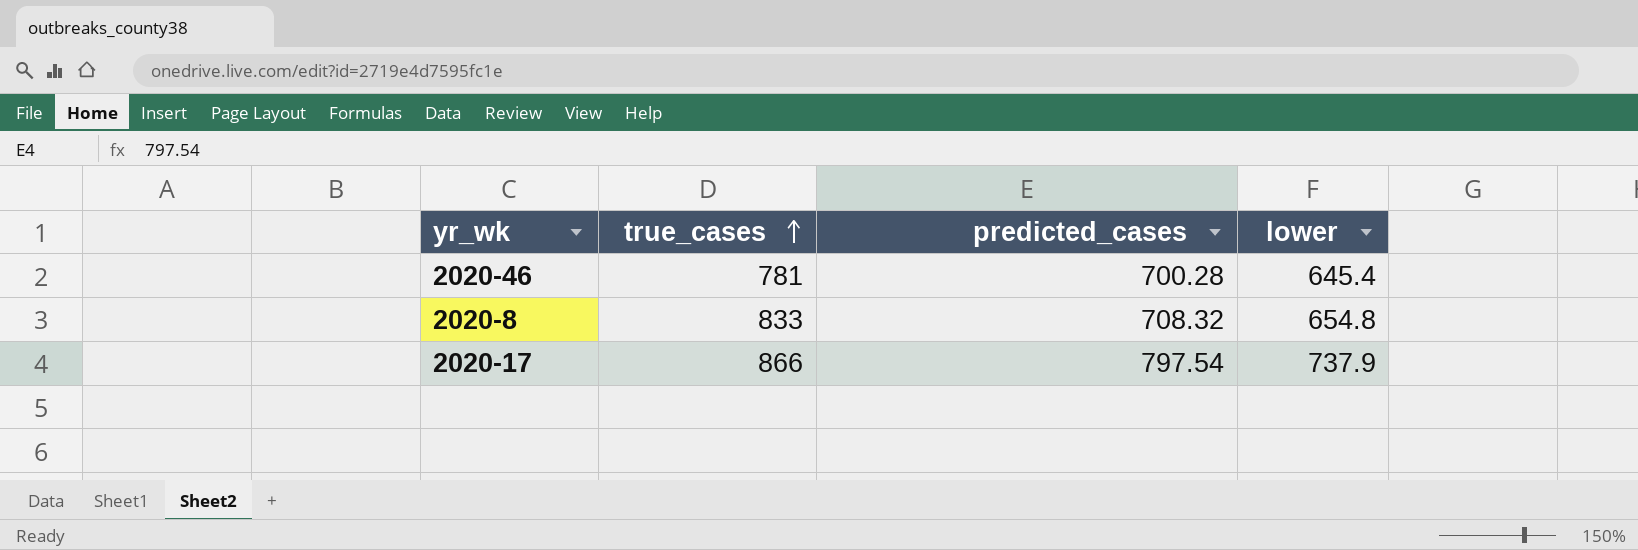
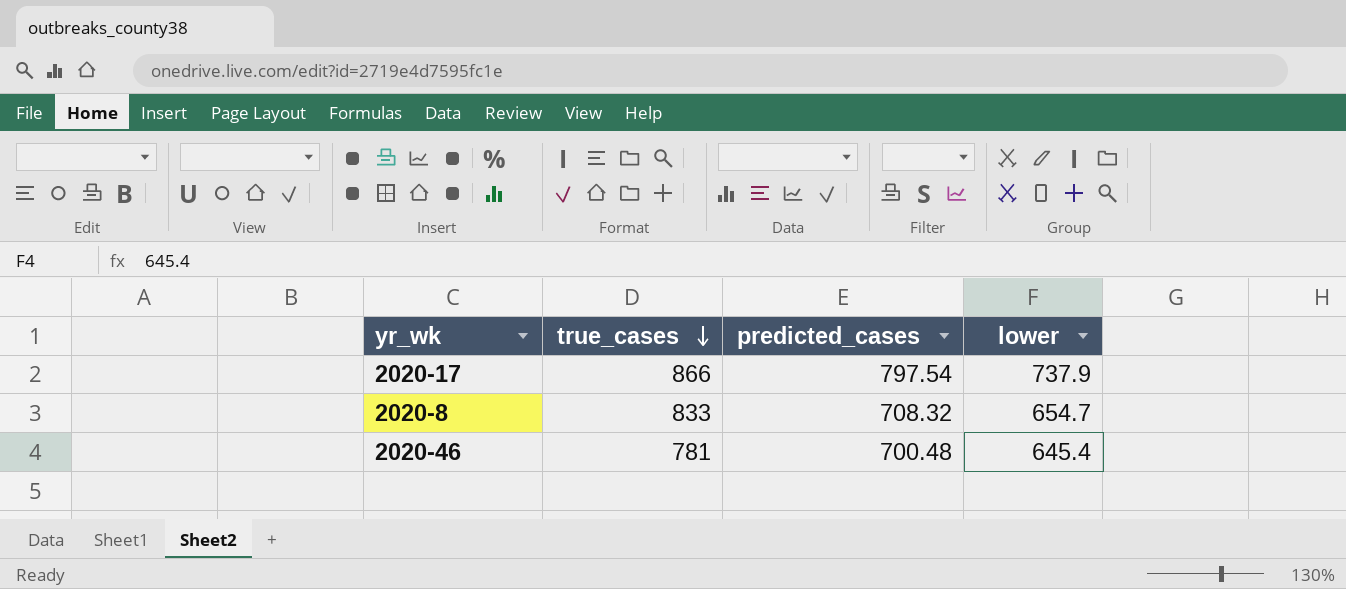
row order: true_cases ascending -> true_cases descending
2020-8 | lower: 654.8 -> 654.7
2020-46 | predicted_cases: 700.28 -> 700.48

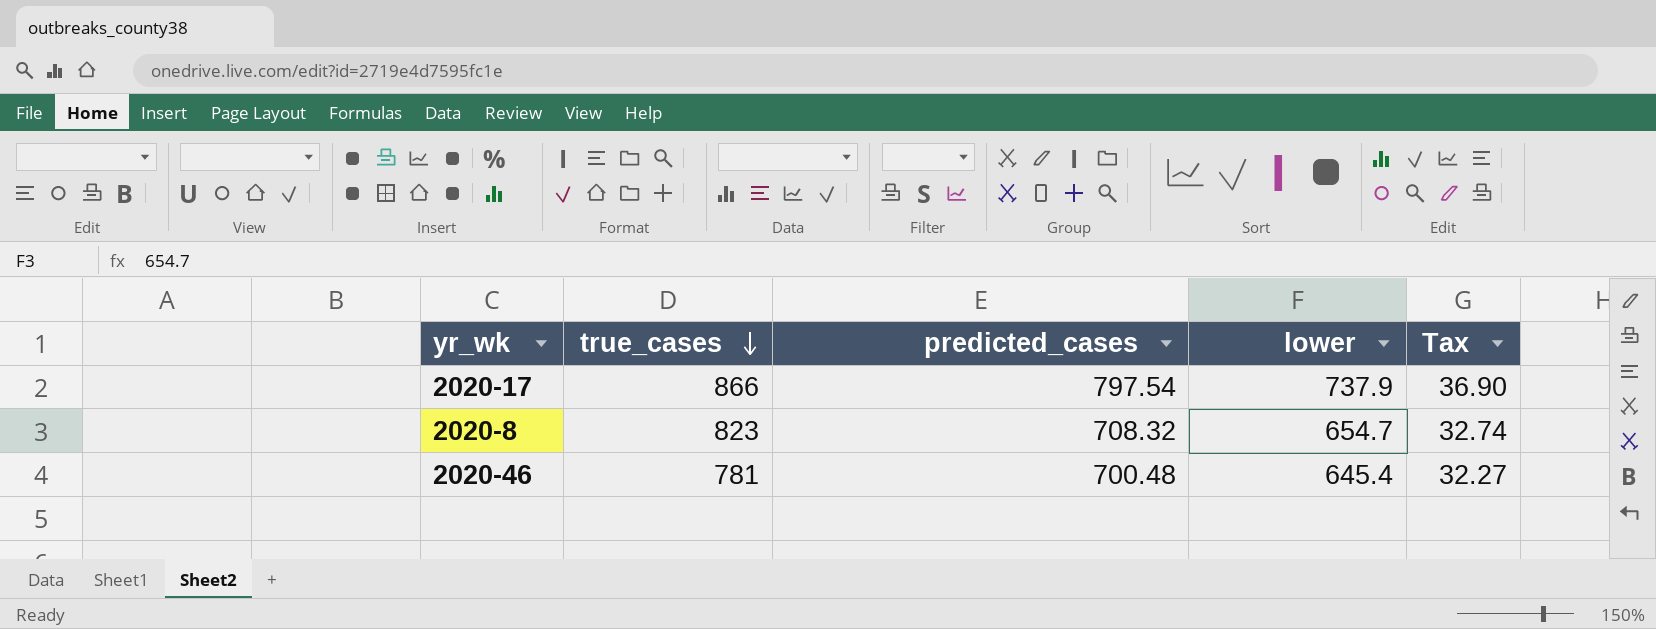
column Tax | formula: none -> [lower] * 0.05
2020-8 | true_cases: 833 -> 823

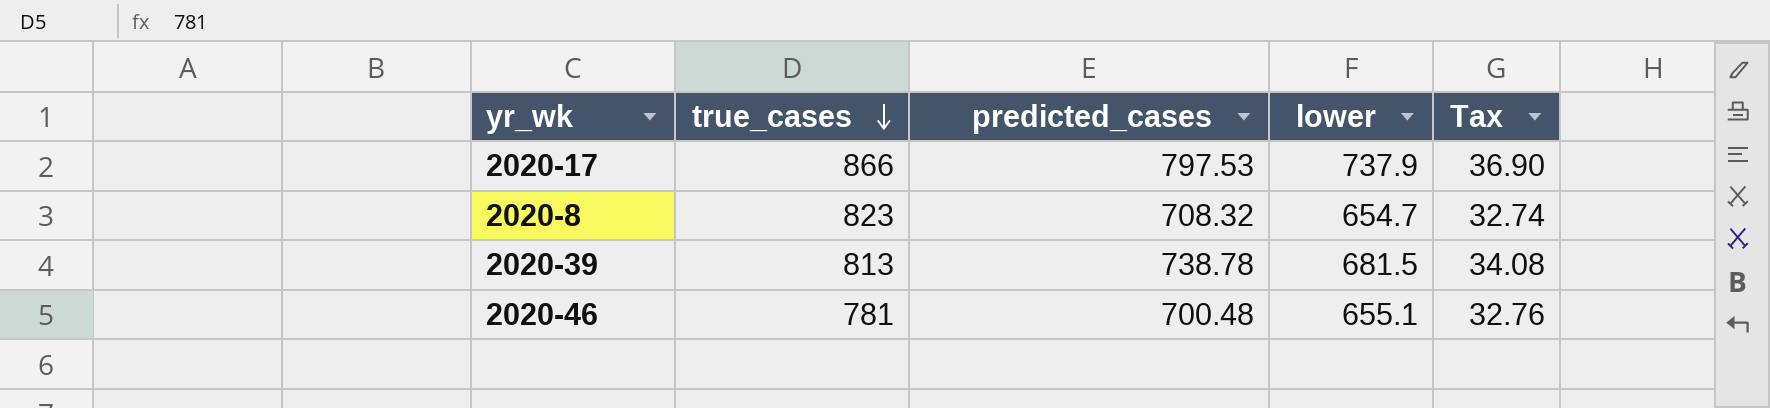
2020-17 | predicted_cases: 797.54 -> 797.53
row 2020-39: none -> 813 | 738.78 | 681.5 | 34.08
2020-46 | lower: 645.4 -> 655.1
2020-46 | Tax: 32.27 -> 32.76

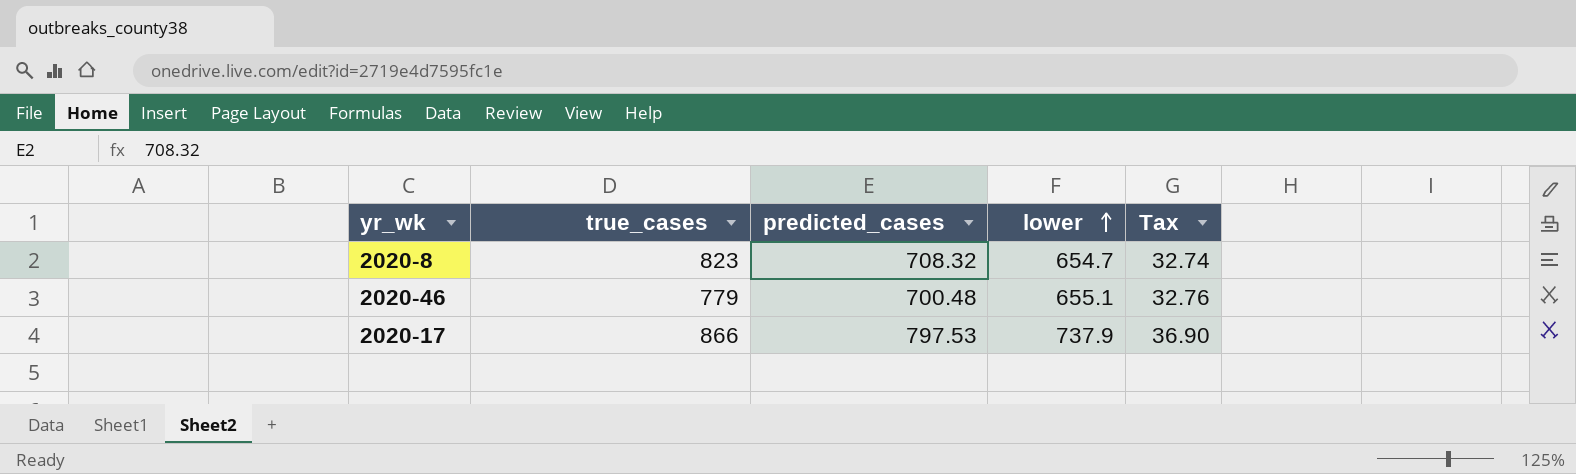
row order: true_cases descending -> lower ascending
row 2020-39: 813 | 738.78 | 681.5 | 34.08 -> none
2020-46 | true_cases: 781 -> 779

